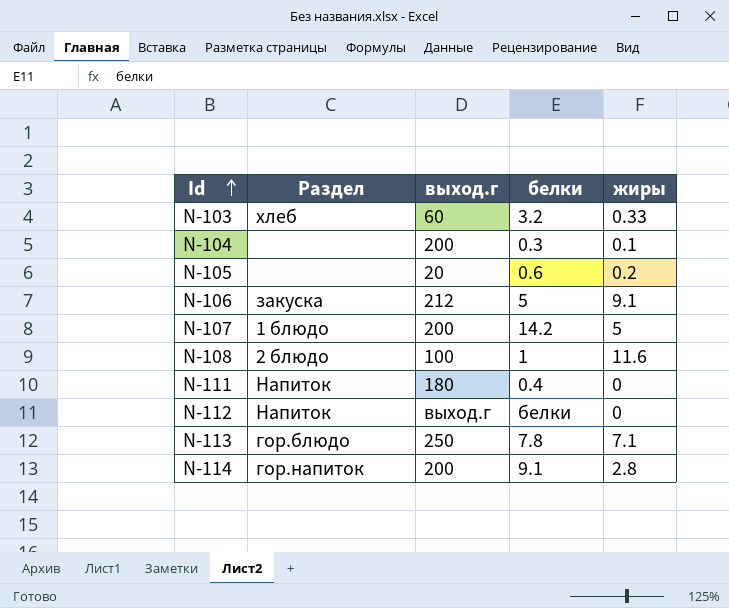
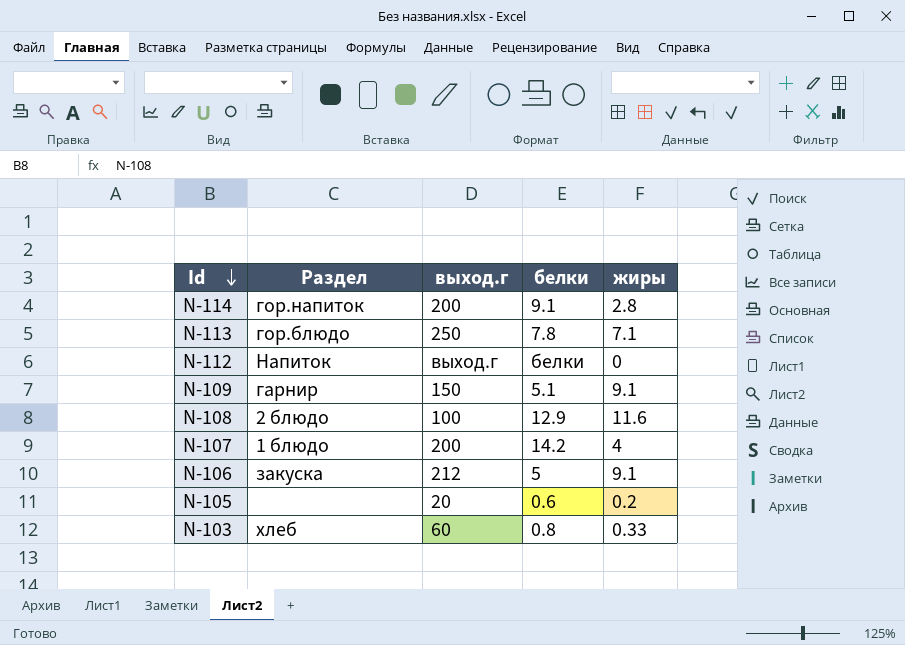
row order: Id ascending -> Id descending
row N-104: none | 200 | 0.3 | 0.1 -> none
row N-111: Напиток | 180 | 0.4 | 0 -> none
row N-109: none -> гарнир | 150 | 5.1 | 9.1
N-108 | белки: 1 -> 12.9
N-107 | жиры: 5 -> 4
N-103 | белки: 3.2 -> 0.8

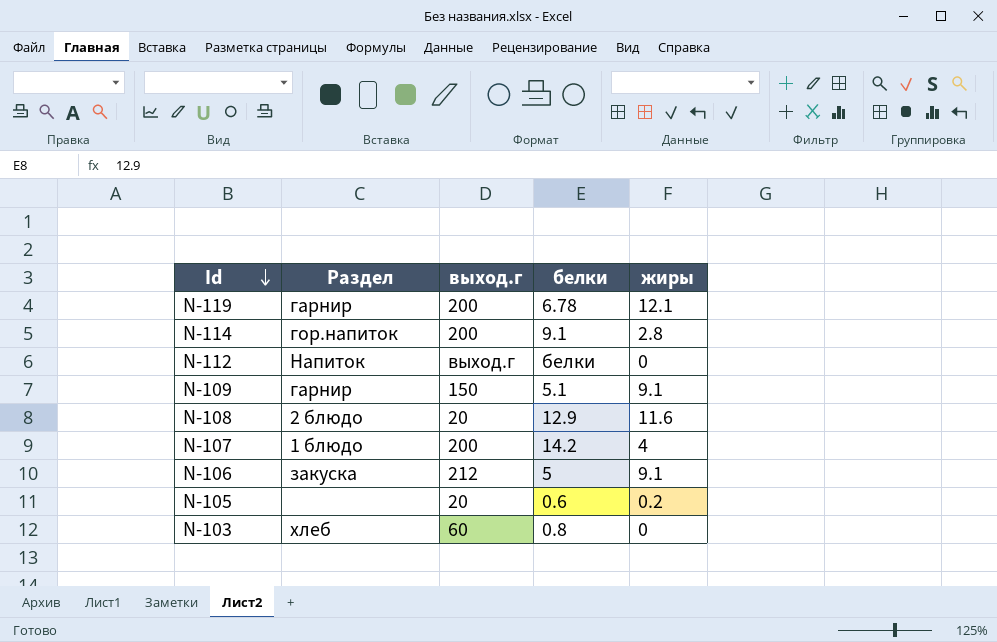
row N-113: гор.блюдо | 250 | 7.8 | 7.1 -> none
row N-119: none -> гарнир | 200 | 6.78 | 12.1
N-108 | выход.г: 100 -> 20
N-103 | жиры: 0.33 -> 0

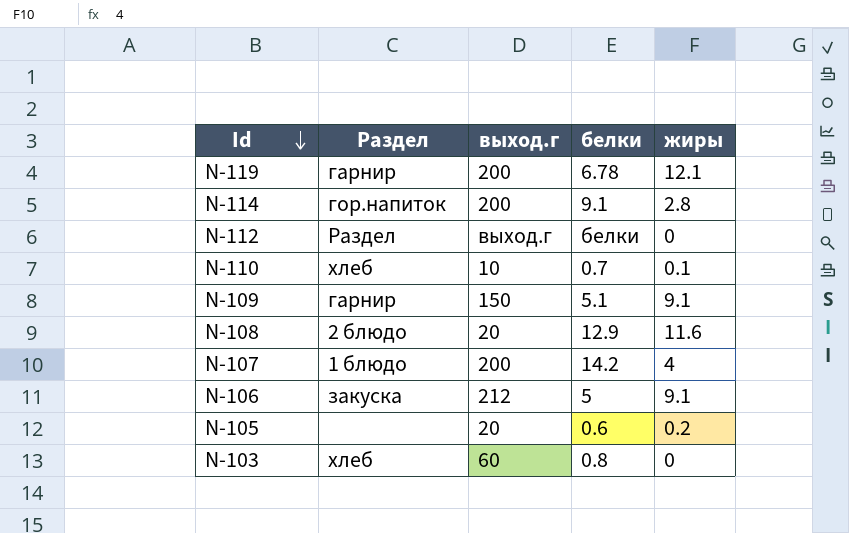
N-112 | Раздел: Напиток -> Раздел
row N-110: none -> хлеб | 10 | 0.7 | 0.1

